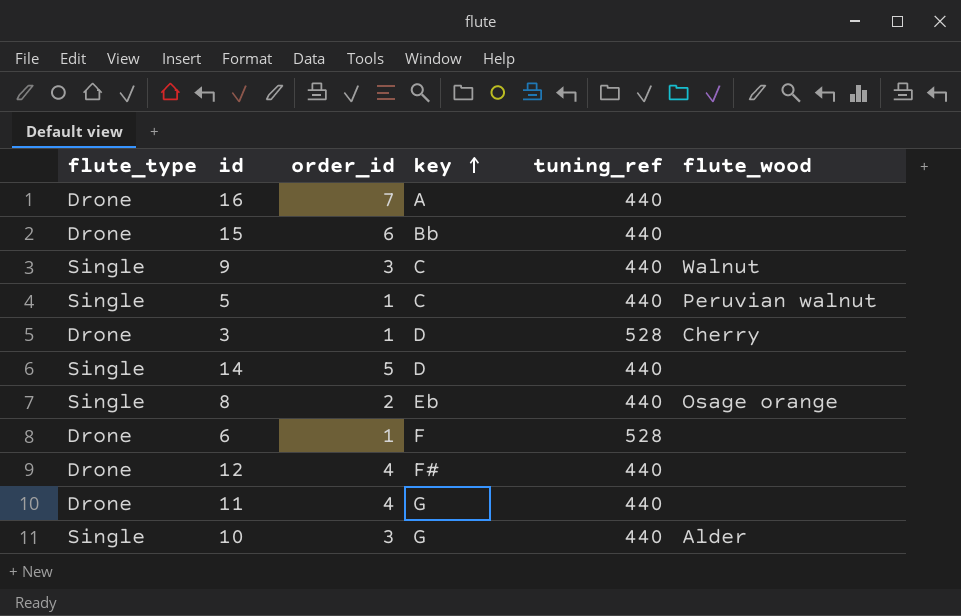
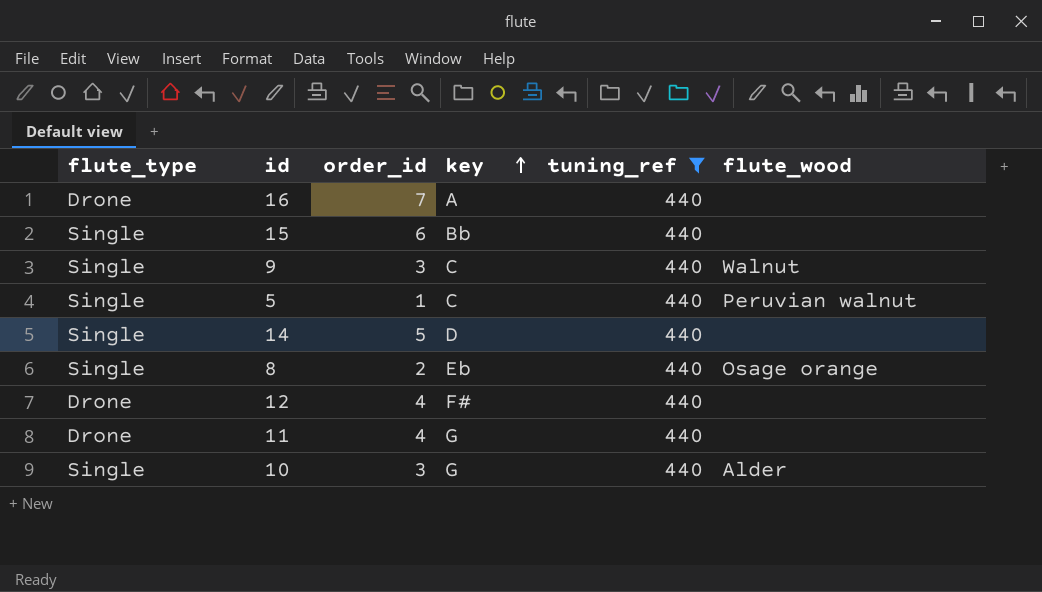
filter: none -> tuning_ref = 440
15 | flute_type: Drone -> Single

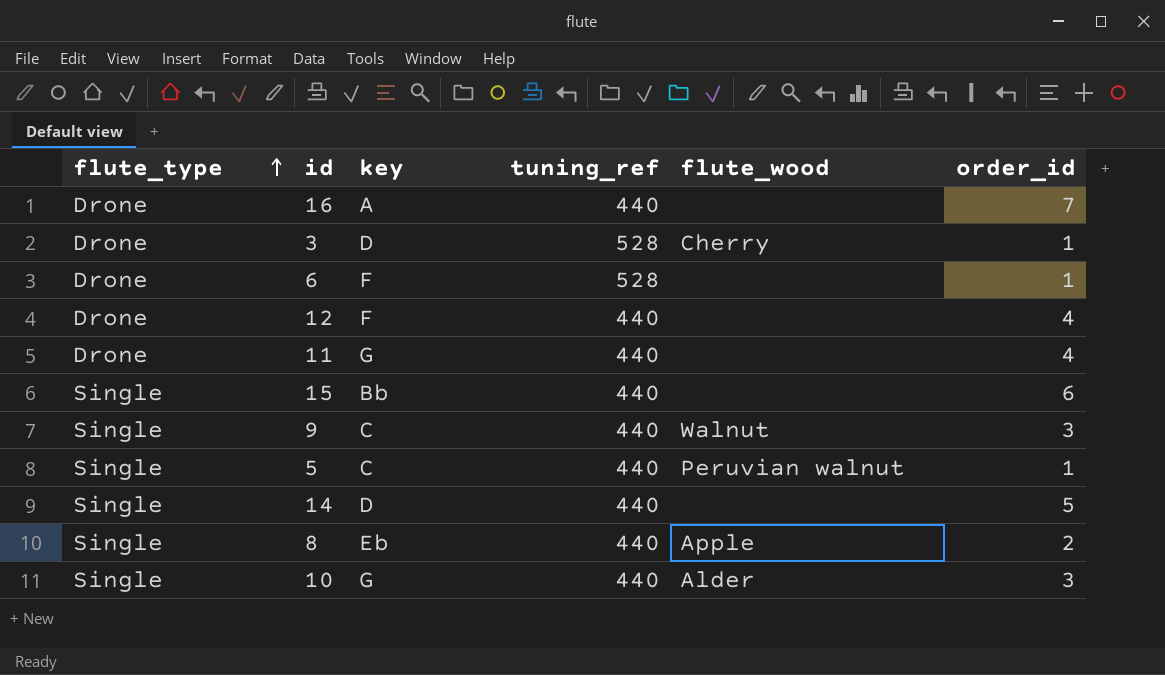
filter: tuning_ref = 440 -> none
row order: key ascending -> flute_type ascending
column order_id | position: 3 -> 6
12 | key: F# -> F
8 | flute_wood: Osage orange -> Apple

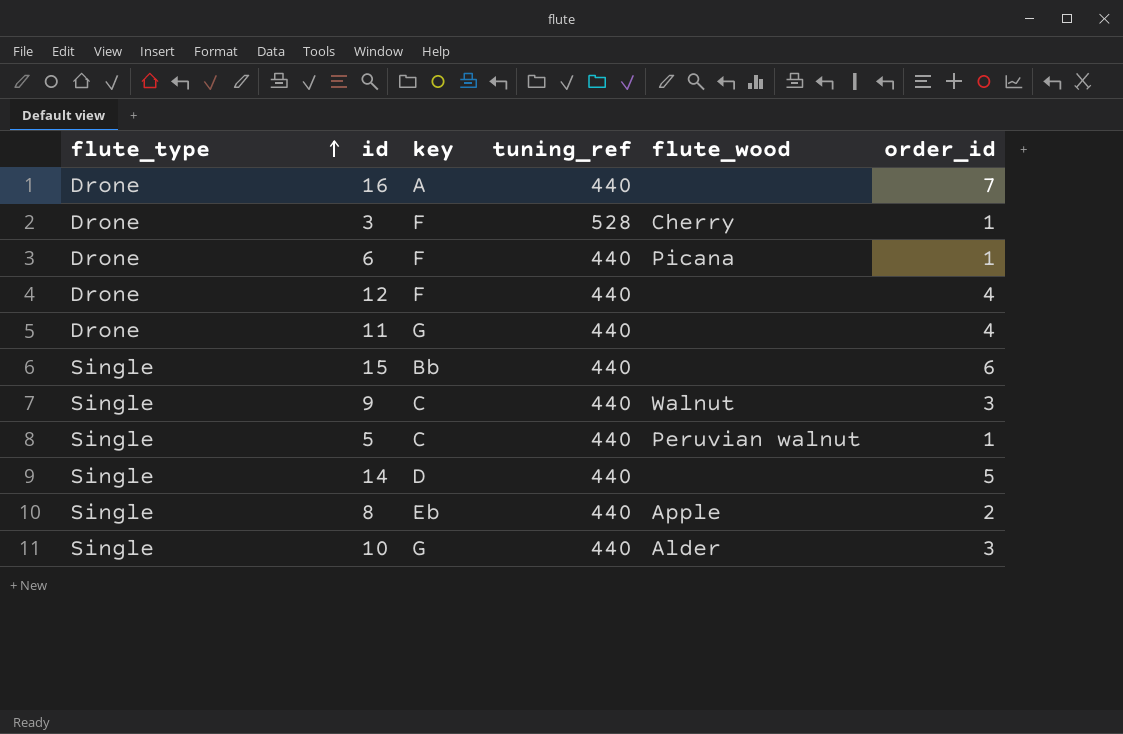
3 | key: D -> F
6 | tuning_ref: 528 -> 440
6 | flute_wood: none -> Picana

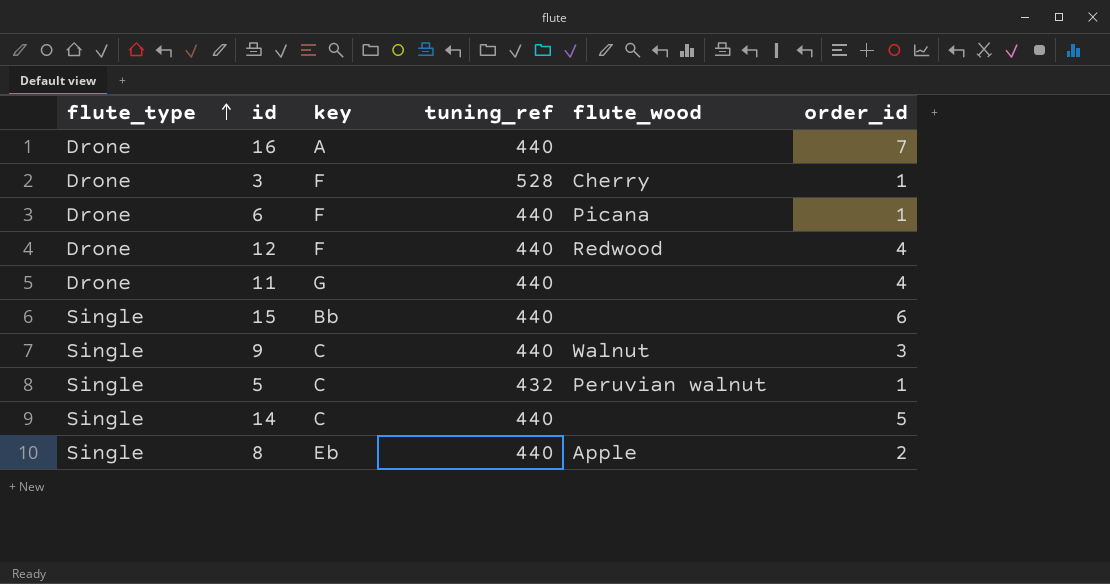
row 10: Single | G | 440 | Alder | 3 -> none
12 | flute_wood: none -> Redwood
5 | tuning_ref: 440 -> 432
14 | key: D -> C

